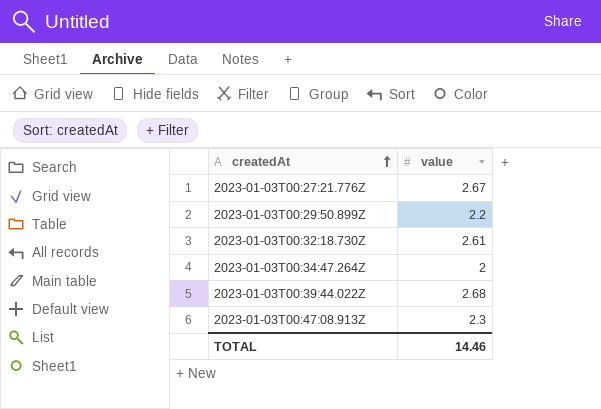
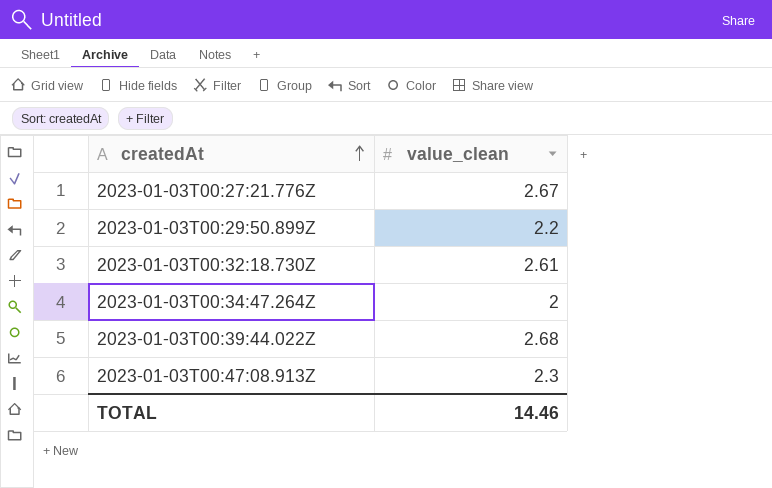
column name: value -> value_clean

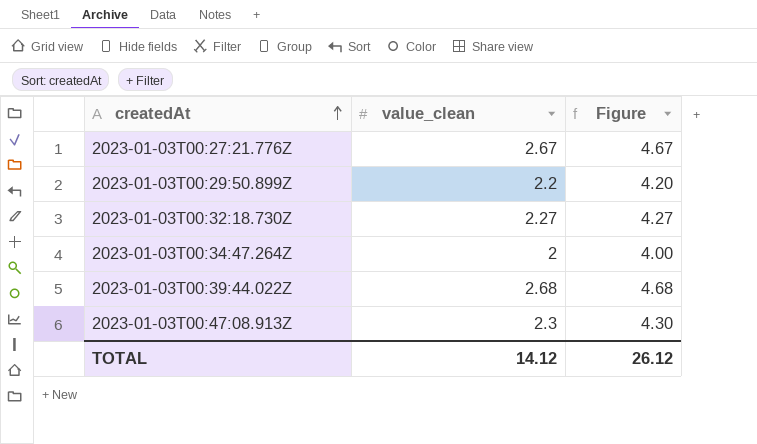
column Figure | formula: none -> [value_clean] + 2
2023-01-03T00:32:18.730Z | value_clean: 2.61 -> 2.27
TOTAL | value_clean: 14.46 -> 14.12

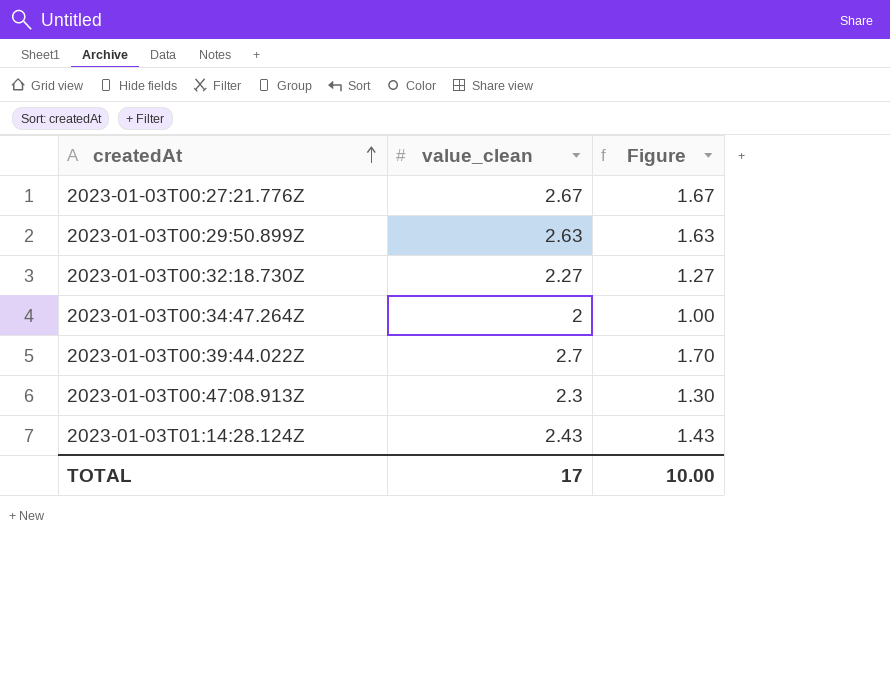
column Figure | formula: [value_clean] + 2 -> [value_clean] - 1
2023-01-03T00:29:50.899Z | value_clean: 2.2 -> 2.63
2023-01-03T00:39:44.022Z | value_clean: 2.68 -> 2.7
row 2023-01-03T01:14:28.124Z: none -> 2.43 | 1.43
TOTAL | value_clean: 14.12 -> 17
TOTAL | Figure: 26.12 -> 10.00

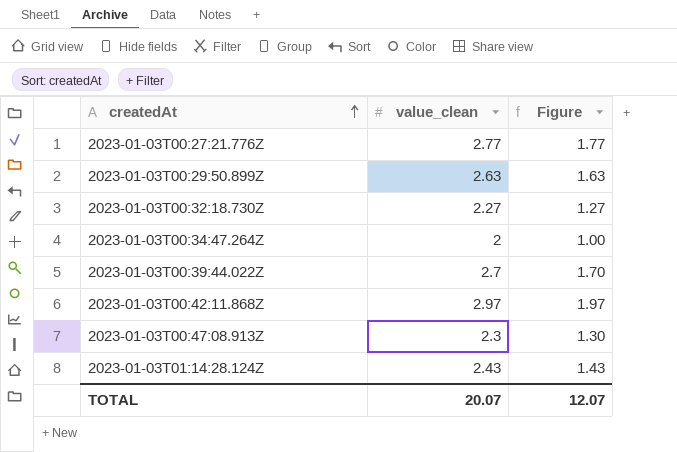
2023-01-03T00:27:21.776Z | value_clean: 2.67 -> 2.77
2023-01-03T00:27:21.776Z | Figure: 1.67 -> 1.77
row 2023-01-03T00:42:11.868Z: none -> 2.97 | 1.97
TOTAL | value_clean: 17 -> 20.07
TOTAL | Figure: 10.00 -> 12.07

